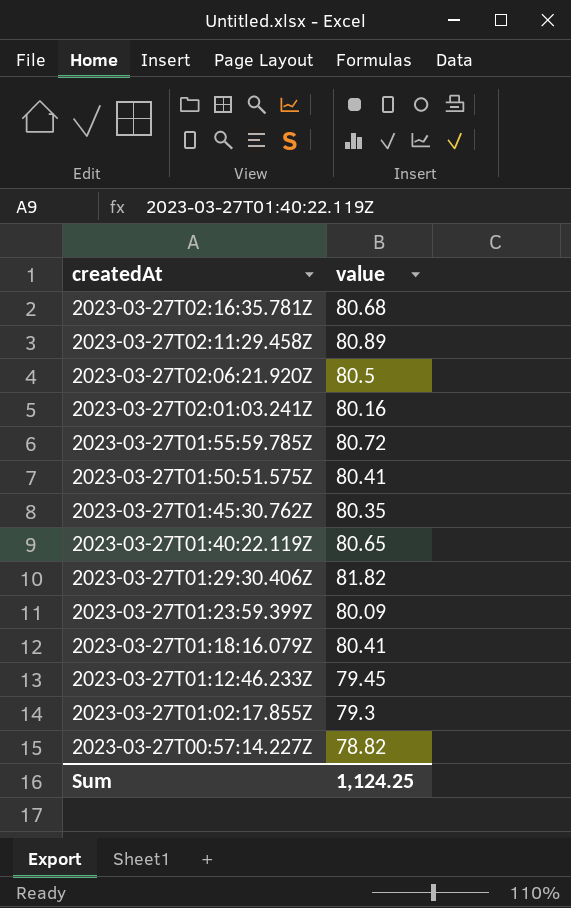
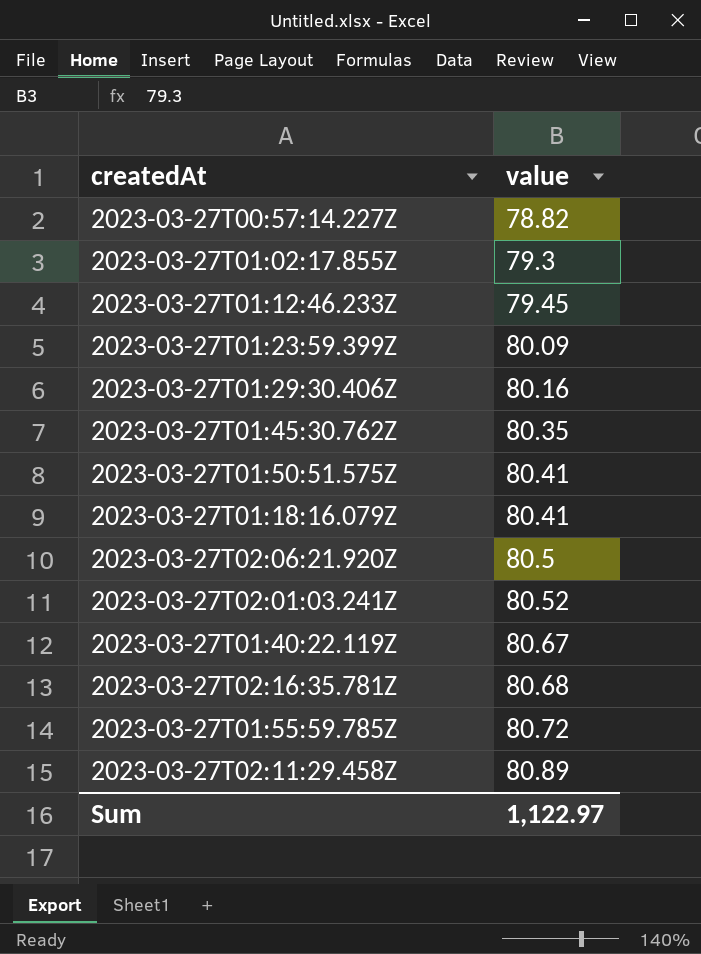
row order: createdAt descending -> value ascending
2023-03-27T01:29:30.406Z | value: 81.82 -> 80.16
2023-03-27T02:01:03.241Z | value: 80.16 -> 80.52
2023-03-27T01:40:22.119Z | value: 80.65 -> 80.67
Sum | value: 1,124.25 -> 1,122.97

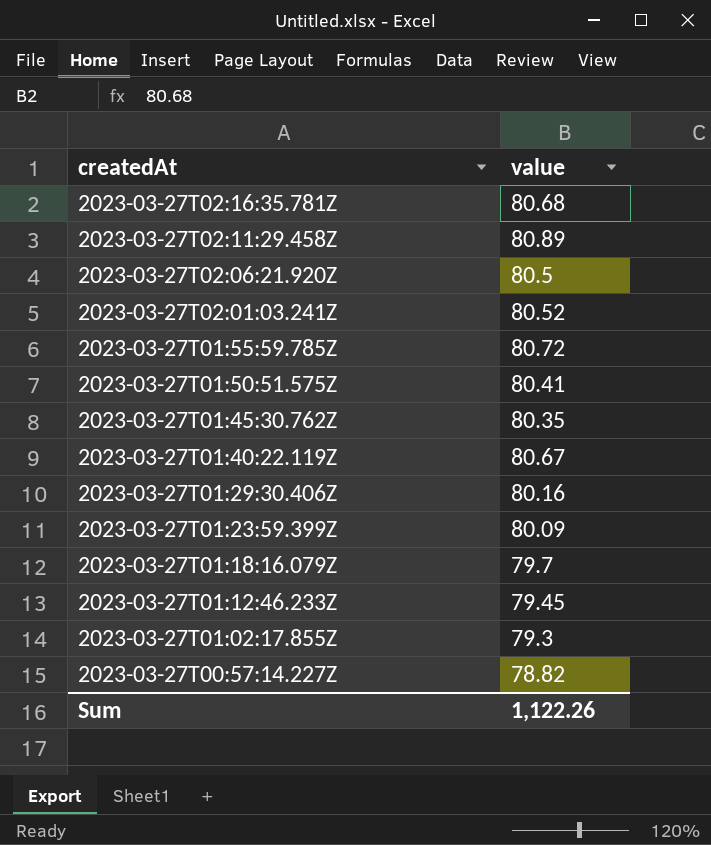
row order: value ascending -> createdAt descending
2023-03-27T01:18:16.079Z | value: 80.41 -> 79.7
Sum | value: 1,122.97 -> 1,122.26

